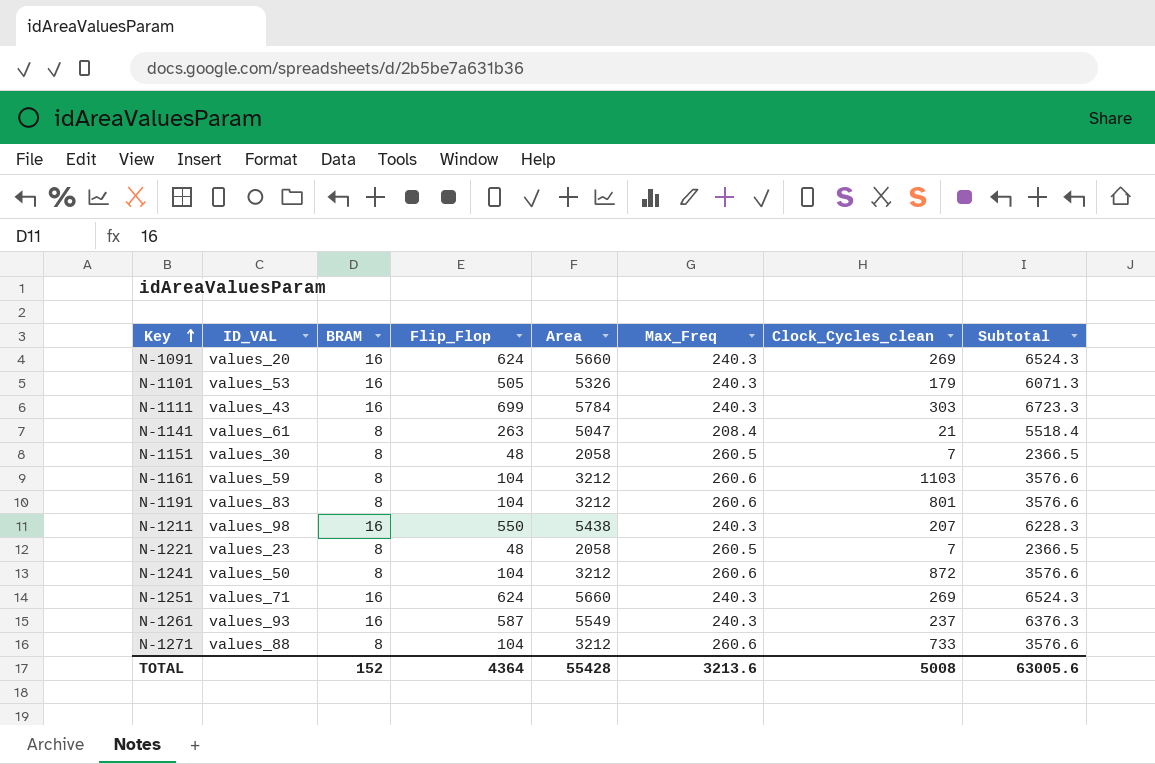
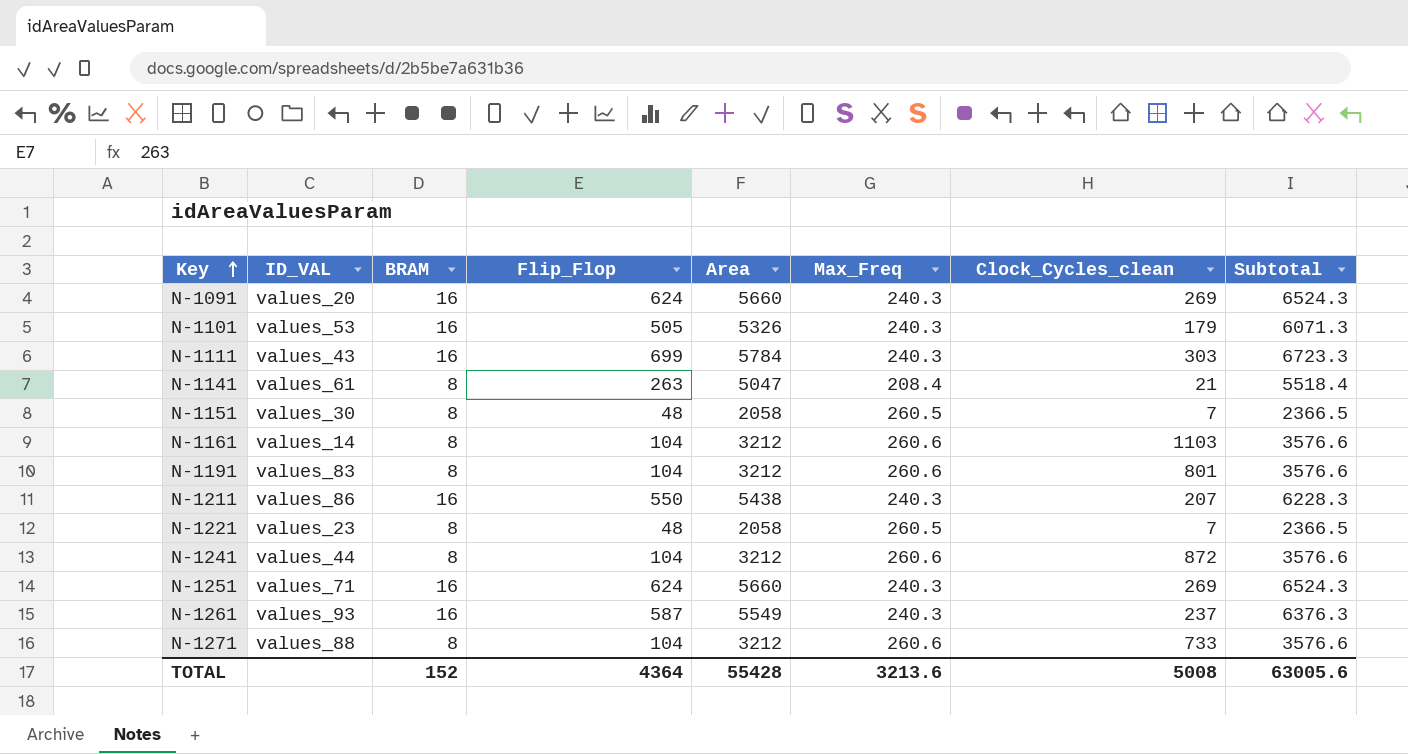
N-1161 | ID_VAL: values_59 -> values_14
N-1211 | ID_VAL: values_98 -> values_86
N-1241 | ID_VAL: values_50 -> values_44

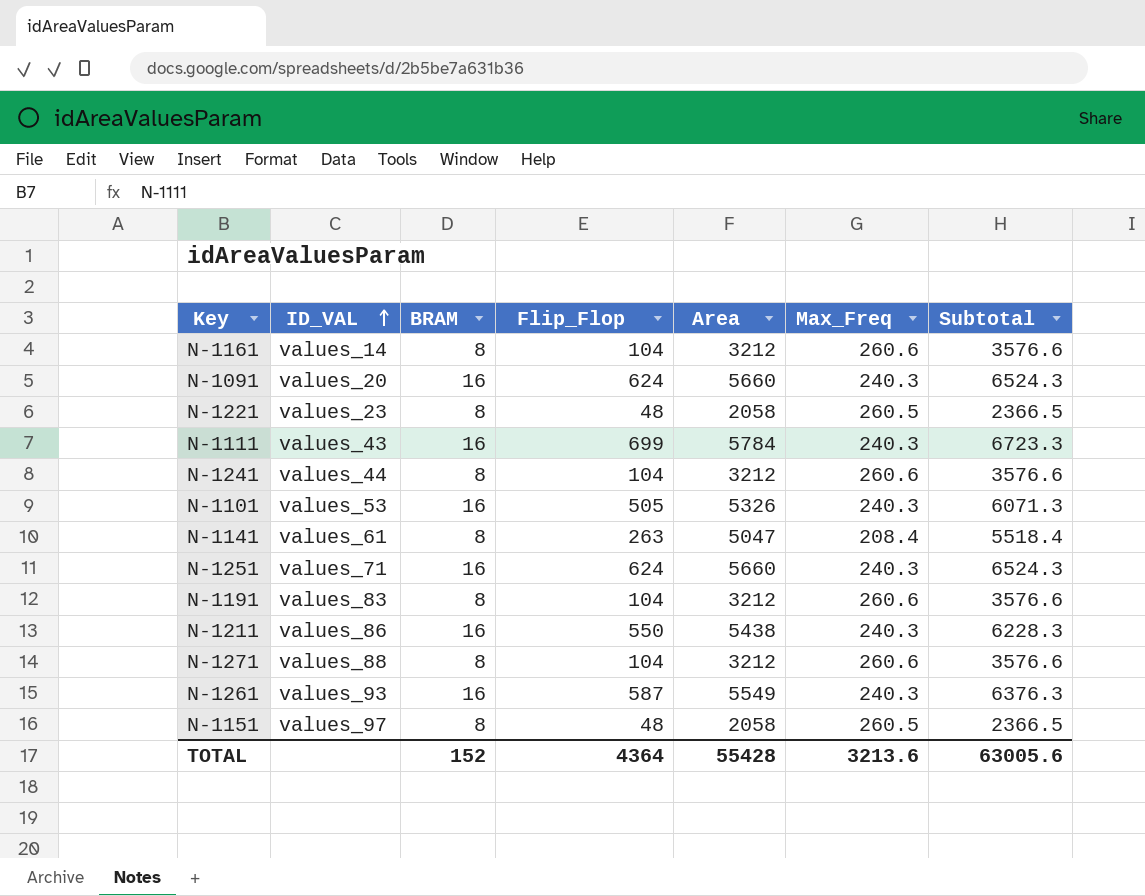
row order: Key ascending -> ID_VAL ascending
column Clock_Cycles_clean | position: 7 -> none
N-1151 | ID_VAL: values_30 -> values_97

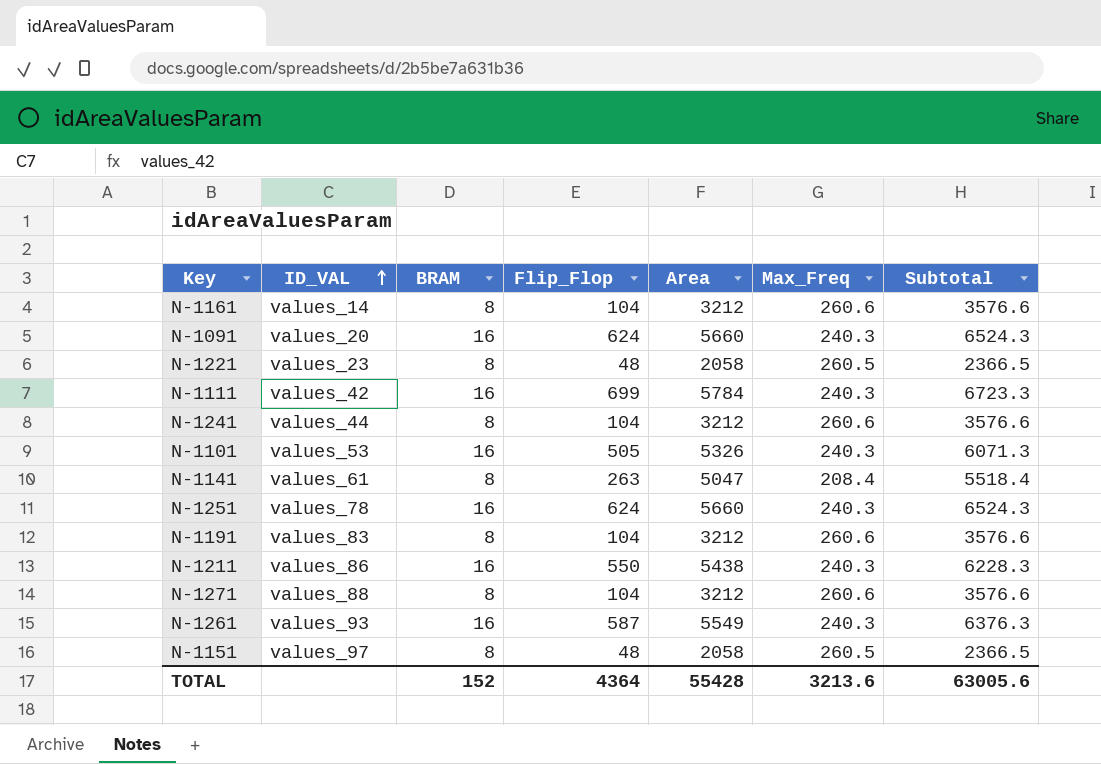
N-1111 | ID_VAL: values_43 -> values_42
N-1251 | ID_VAL: values_71 -> values_78

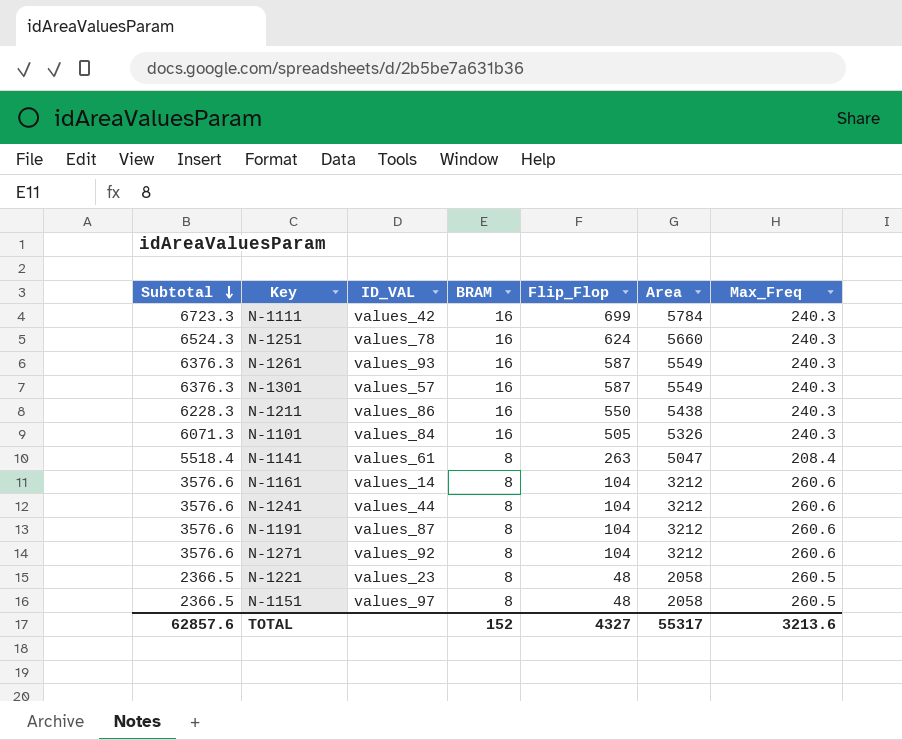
row order: ID_VAL ascending -> Subtotal descending
column Subtotal | position: 7 -> 1
row N-1091: values_20 | 16 | 624 | 5660 | 240.3 | 6524.3 -> none
row N-1301: none -> 6376.3 | values_57 | 16 | 587 | 5549 | 240.3
N-1101 | ID_VAL: values_53 -> values_84
N-1191 | ID_VAL: values_83 -> values_87
N-1271 | ID_VAL: values_88 -> values_92
TOTAL | Subtotal: 63005.6 -> 62857.6
TOTAL | Flip_Flop: 4364 -> 4327
TOTAL | Area: 55428 -> 55317

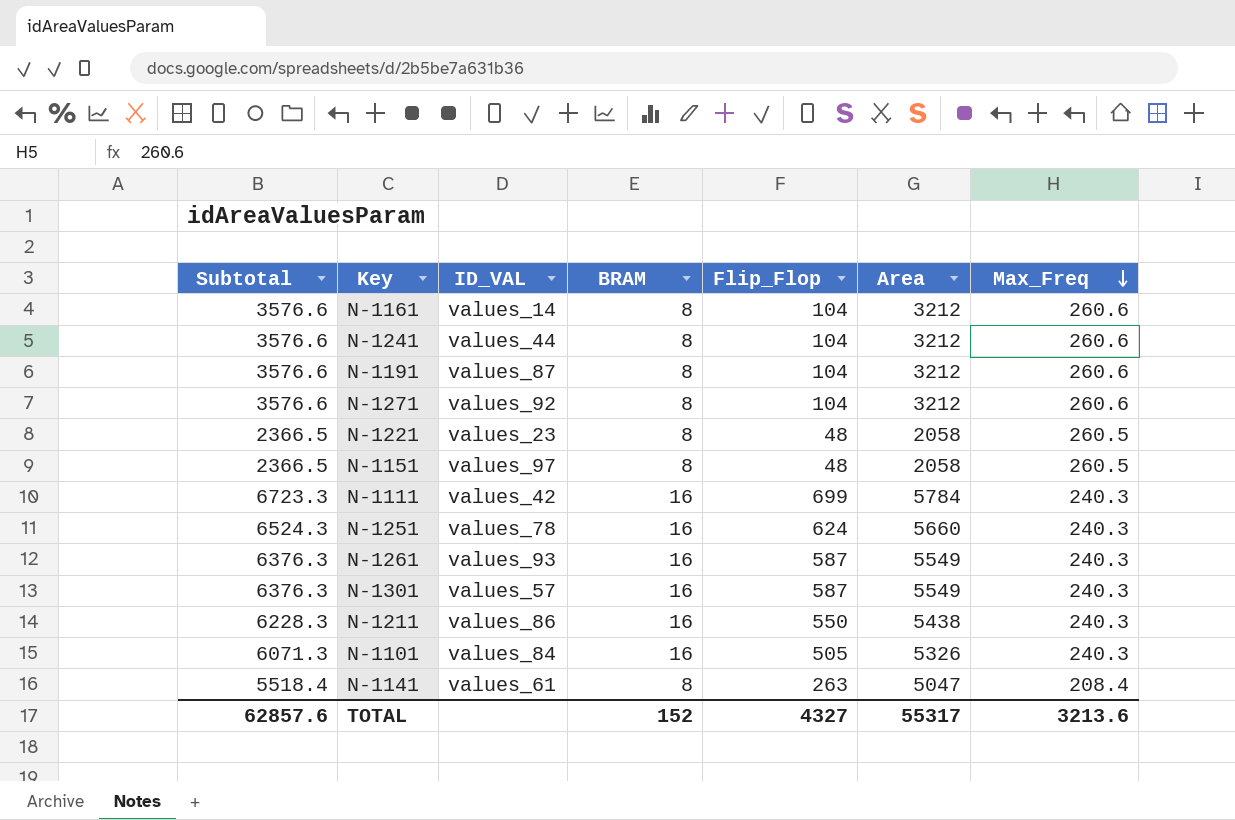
row order: Subtotal descending -> Max_Freq descending

